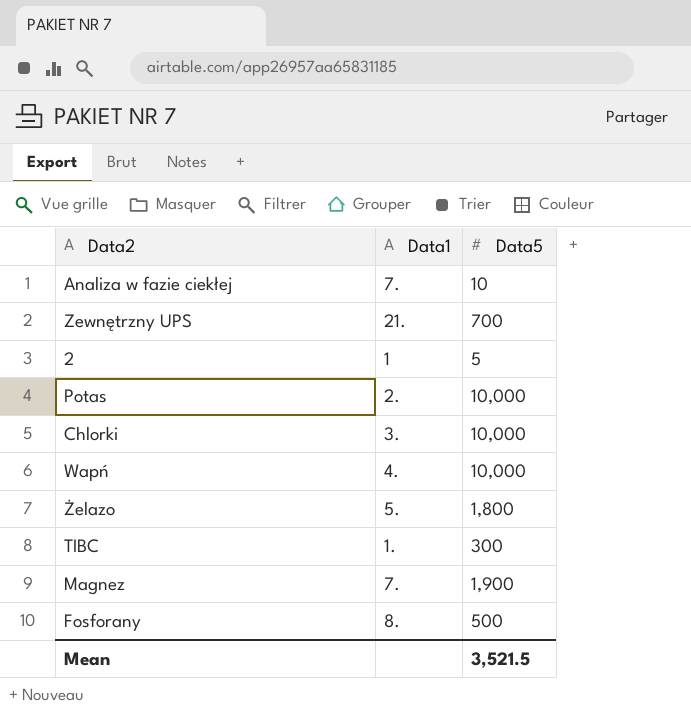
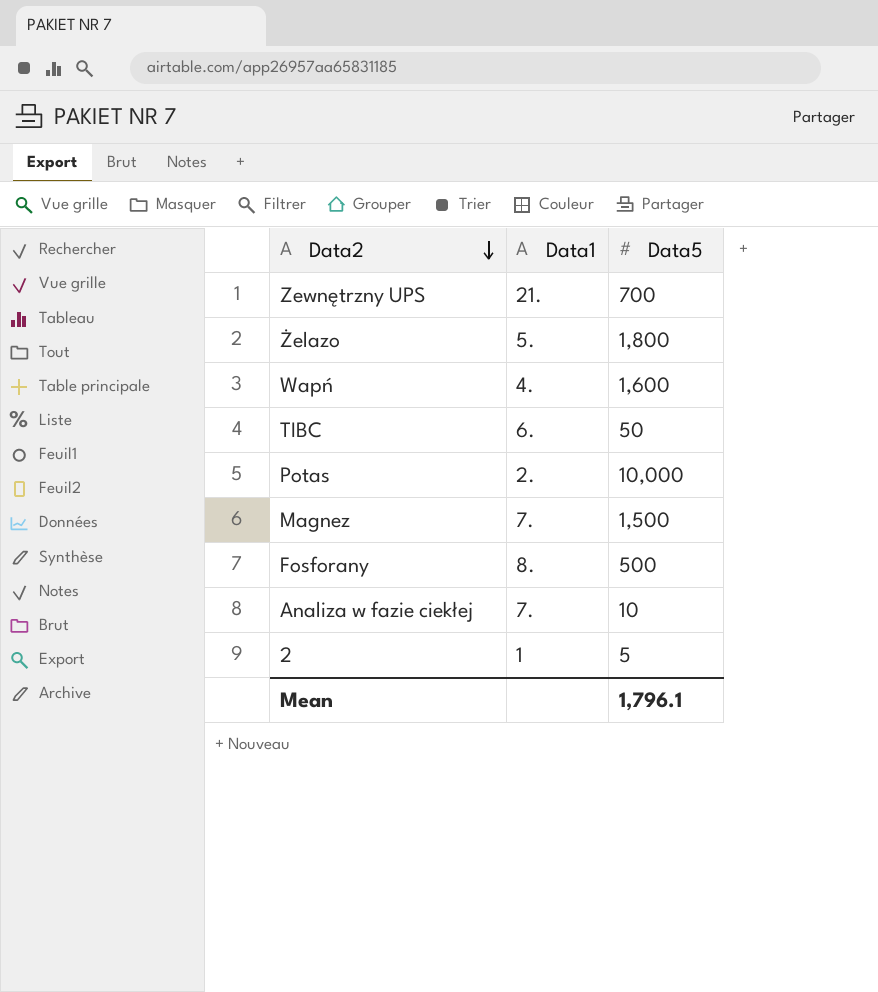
row order: none -> Data2 descending
row Chlorki: 3. | 10,000 -> none
Wapń | Data5: 10,000 -> 1,600
TIBC | Data1: 1. -> 6.
TIBC | Data5: 300 -> 50
Magnez | Data5: 1,900 -> 1,500
Mean | Data5: 3,521.5 -> 1,796.1

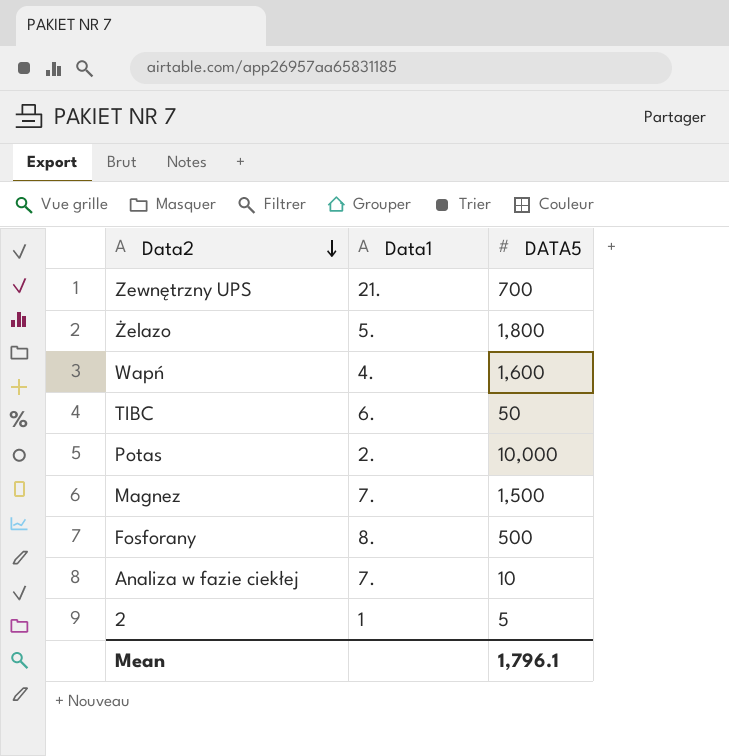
column name: Data5 -> DATA5

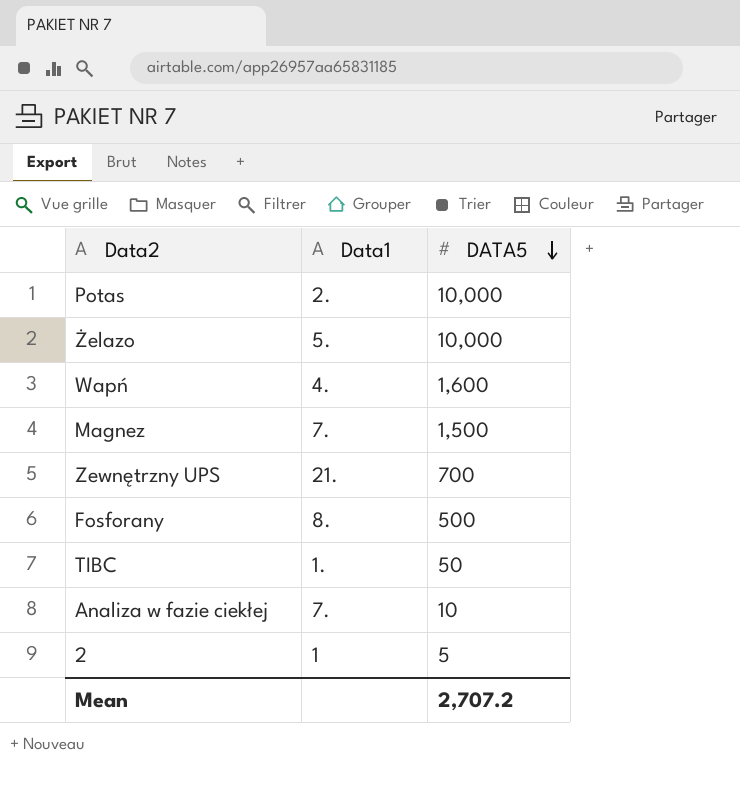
row order: Data2 descending -> DATA5 descending
Żelazo | DATA5: 1,800 -> 10,000
TIBC | Data1: 6. -> 1.
Mean | DATA5: 1,796.1 -> 2,707.2

